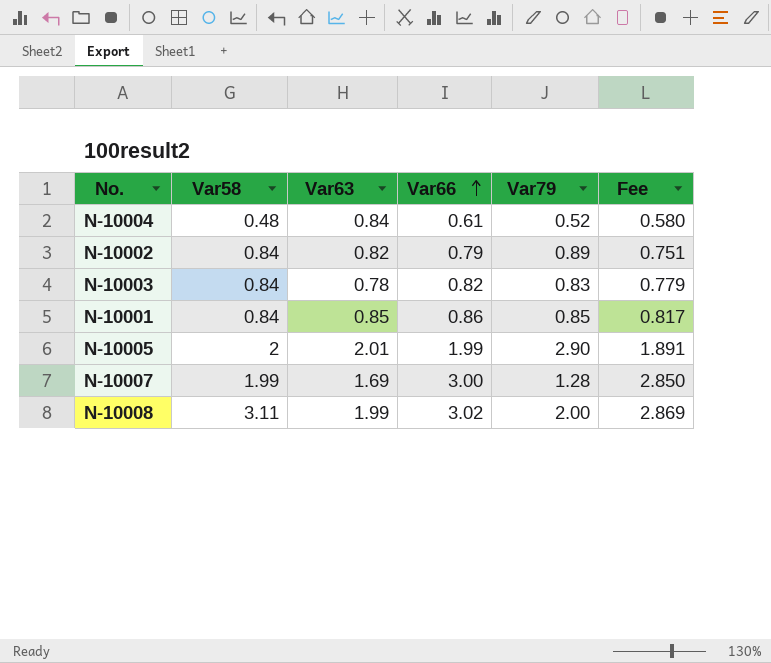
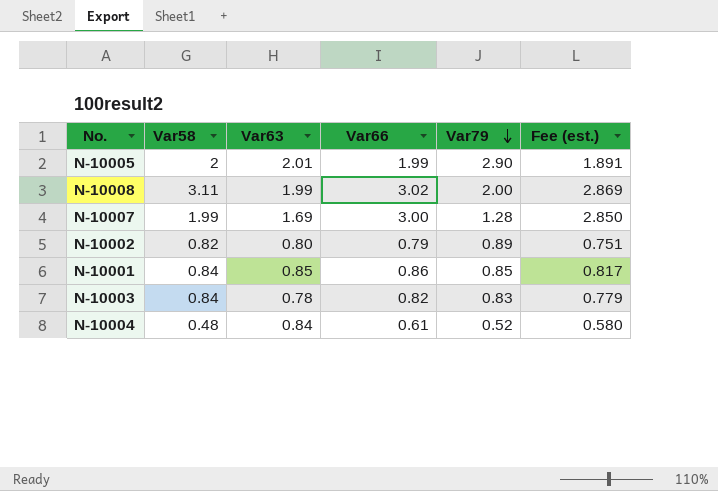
row order: Var66 ascending -> Var79 descending
column name: Fee -> Fee (est.)
N-10002 | Var58: 0.84 -> 0.82
N-10002 | Var63: 0.82 -> 0.80

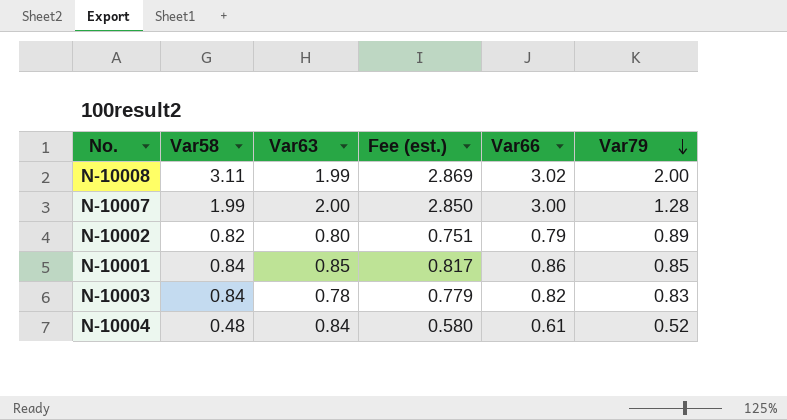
column Fee (est.) | position: 6 -> 4
row N-10005: 2 | 2.01 | 1.99 | 2.90 | 1.891 -> none
N-10007 | Var63: 1.69 -> 2.00

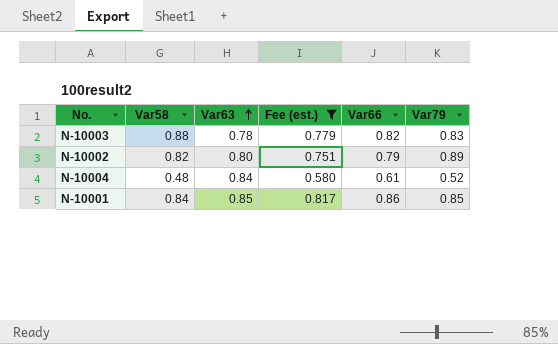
filter: none -> Fee (est.) <= 0.817
row order: Var79 descending -> Var63 ascending
N-10003 | Var58: 0.84 -> 0.88

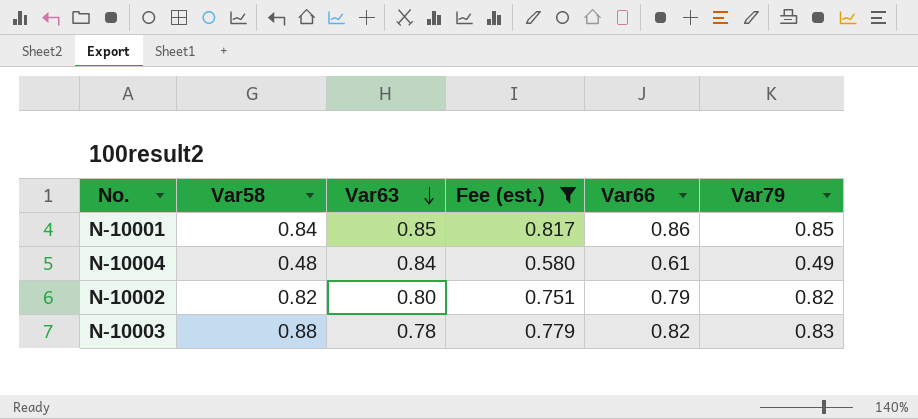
row order: Var63 ascending -> Var63 descending
N-10004 | Var79: 0.52 -> 0.49
N-10002 | Var79: 0.89 -> 0.82

